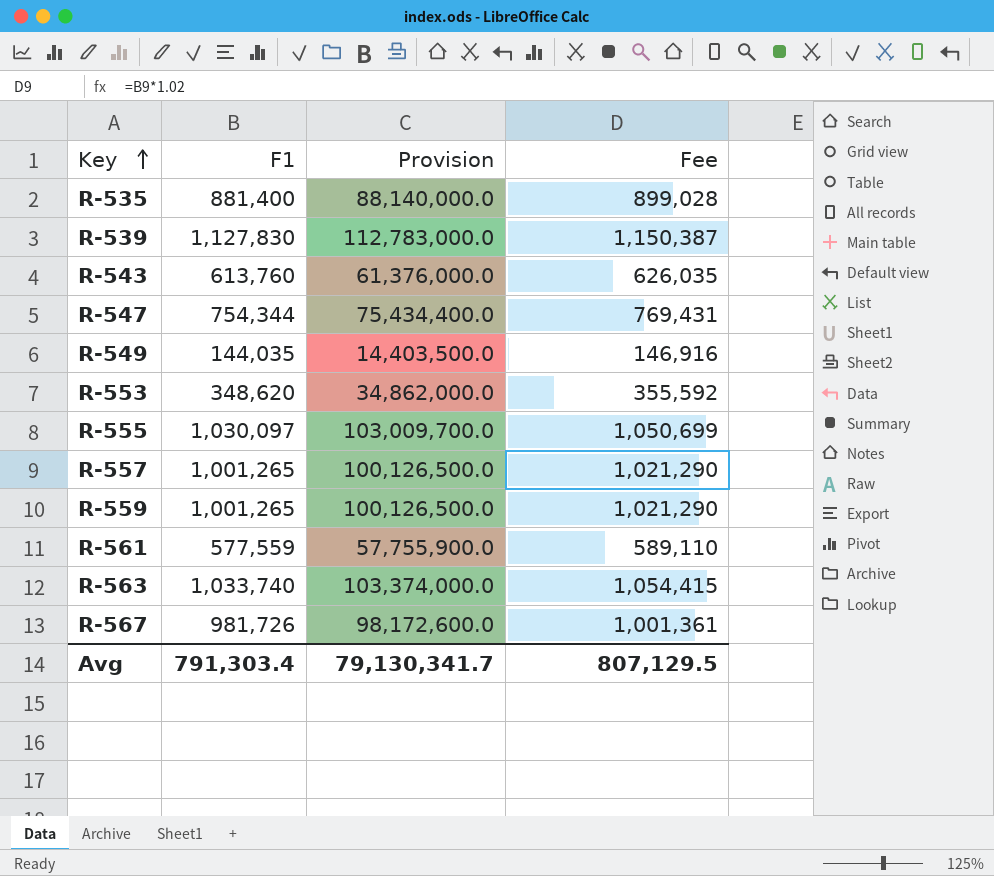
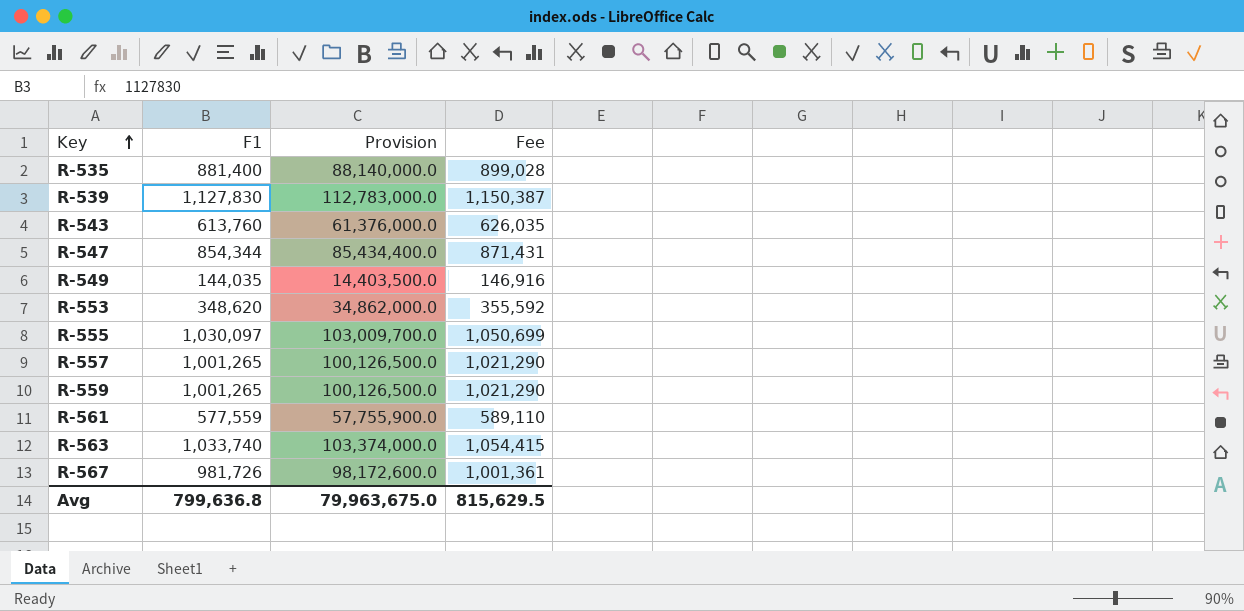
R-547 | F1: 754,344 -> 854,344
R-547 | Provision: 75,434,400.0 -> 85,434,400.0
R-547 | Fee: 769,431 -> 871,431
Avg | F1: 791,303.4 -> 799,636.8
Avg | Provision: 79,130,341.7 -> 79,963,675.0
Avg | Fee: 807,129.5 -> 815,629.5

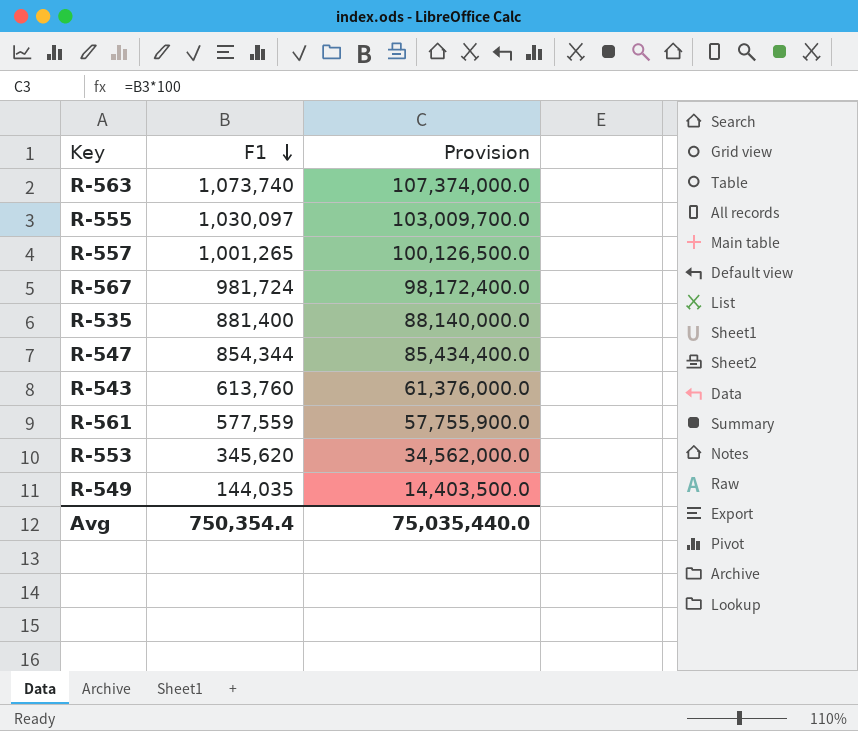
row order: Key ascending -> F1 descending
column Fee | formula: [F1] * 1.02 -> none
row R-539: 1,127,830 | 112,783,000.0 | 1,150,387 -> none
row R-559: 1,001,265 | 100,126,500.0 | 1,021,290 -> none
R-563 | F1: 1,033,740 -> 1,073,740
R-563 | Provision: 103,374,000.0 -> 107,374,000.0
R-567 | F1: 981,726 -> 981,724
R-567 | Provision: 98,172,600.0 -> 98,172,400.0
R-553 | F1: 348,620 -> 345,620
R-553 | Provision: 34,862,000.0 -> 34,562,000.0
Avg | F1: 799,636.8 -> 750,354.4
Avg | Provision: 79,963,675.0 -> 75,035,440.0

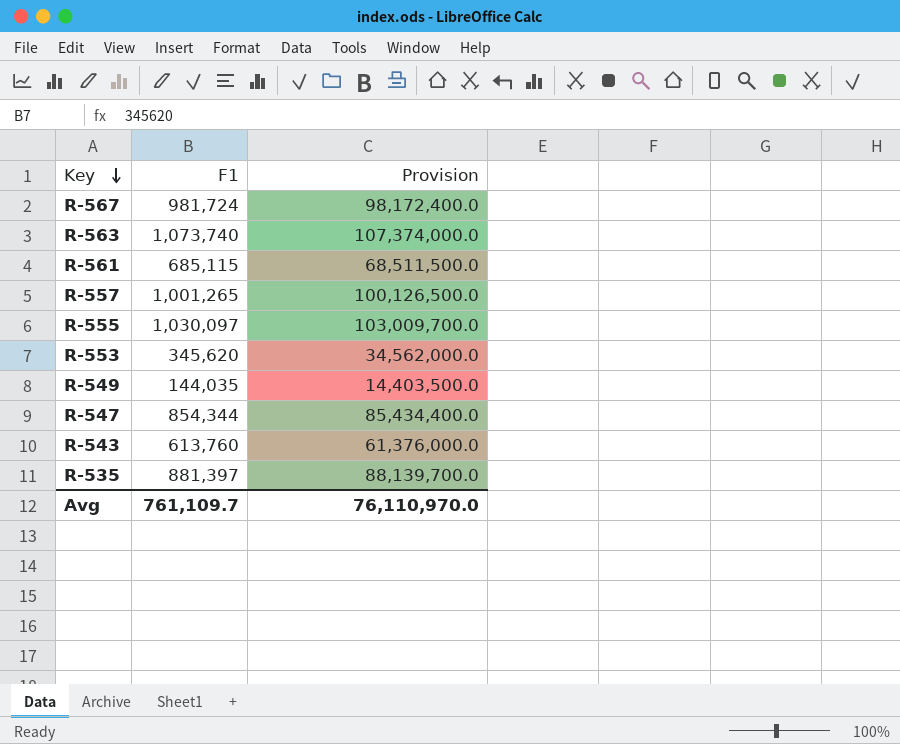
row order: F1 descending -> Key descending
R-561 | F1: 577,559 -> 685,115
R-561 | Provision: 57,755,900.0 -> 68,511,500.0
R-535 | F1: 881,400 -> 881,397
R-535 | Provision: 88,140,000.0 -> 88,139,700.0
Avg | F1: 750,354.4 -> 761,109.7
Avg | Provision: 75,035,440.0 -> 76,110,970.0

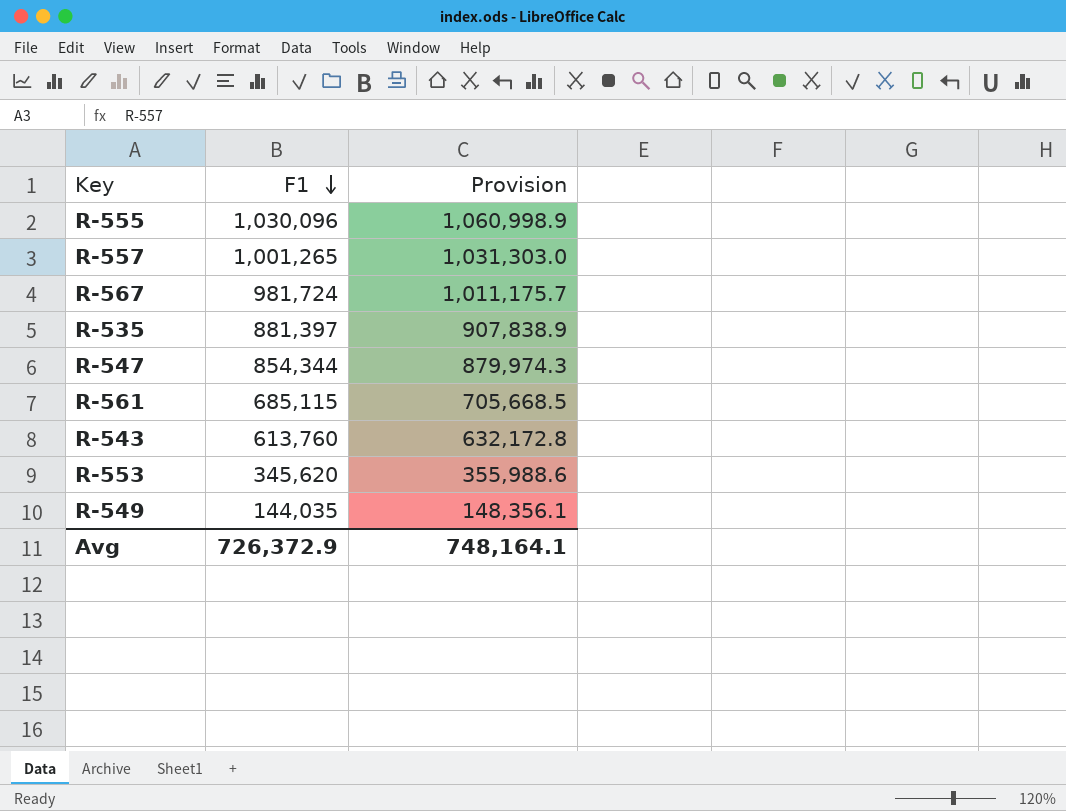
row order: Key descending -> F1 descending
column Provision | formula: [F1] * 100 -> [F1] * 1.03
row R-563: 1,073,740 | 107,374,000.0 -> none
R-555 | F1: 1,030,097 -> 1,030,096
Avg | F1: 761,109.7 -> 726,372.9
Avg | Provision: 76,110,970.0 -> 748,164.1

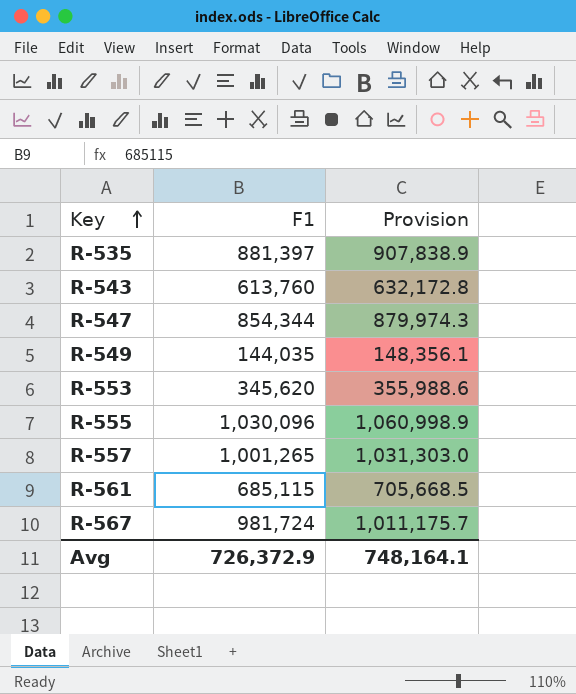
row order: F1 descending -> Key ascending

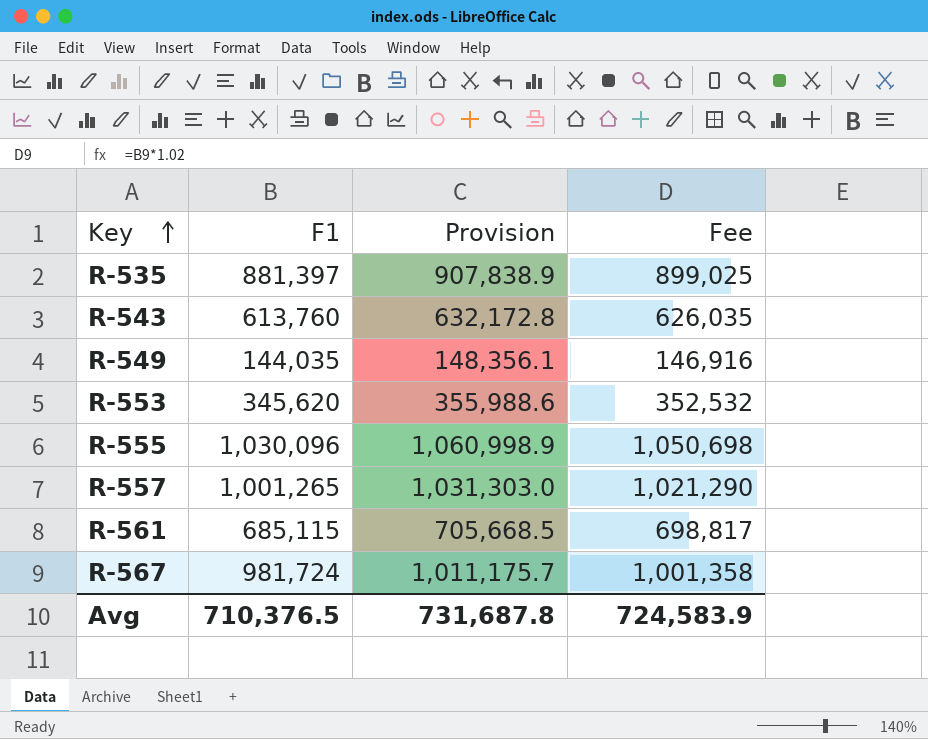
column Fee | formula: none -> [F1] * 1.02
row R-547: 854,344 | 879,974.3 -> none
Avg | F1: 726,372.9 -> 710,376.5
Avg | Provision: 748,164.1 -> 731,687.8

